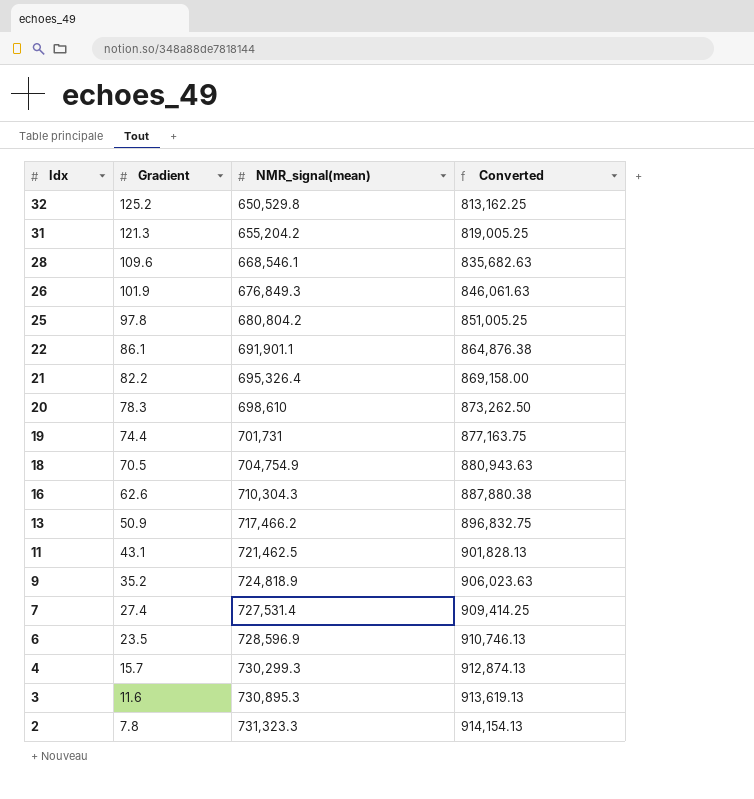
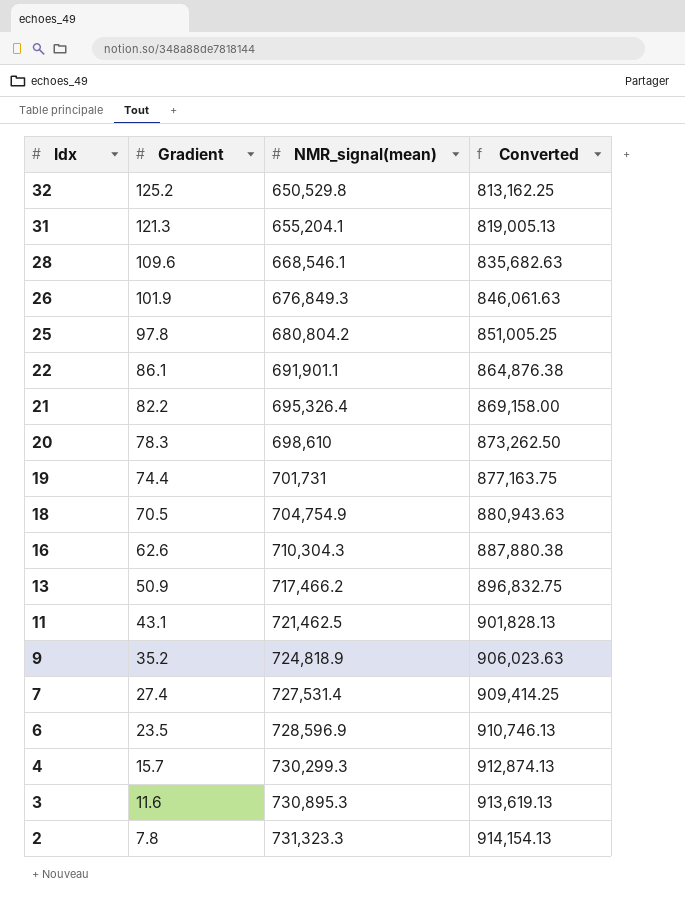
31 | NMR_signal(mean): 655,204.2 -> 655,204.1
31 | Converted: 819,005.25 -> 819,005.13

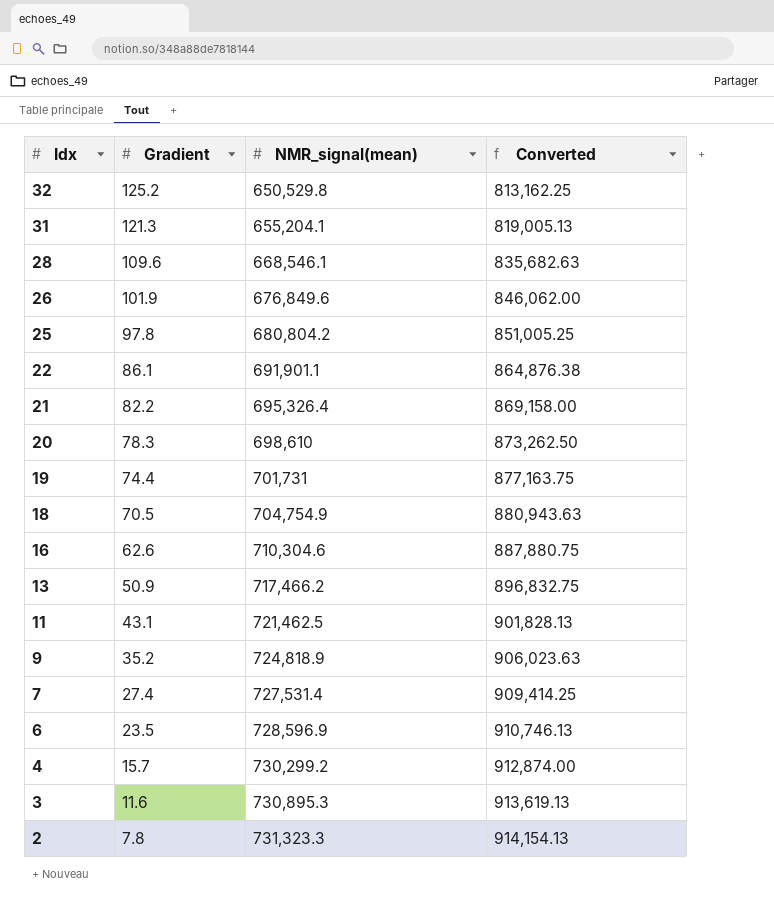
26 | NMR_signal(mean): 676,849.3 -> 676,849.6
26 | Converted: 846,061.63 -> 846,062.00
16 | NMR_signal(mean): 710,304.3 -> 710,304.6
16 | Converted: 887,880.38 -> 887,880.75
4 | NMR_signal(mean): 730,299.3 -> 730,299.2
4 | Converted: 912,874.13 -> 912,874.00

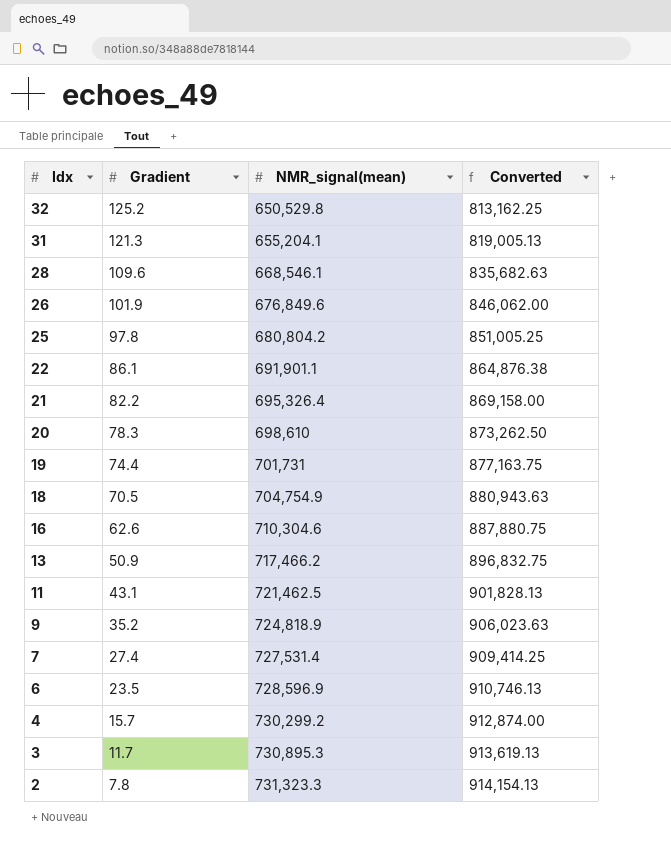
3 | Gradient: 11.6 -> 11.7

